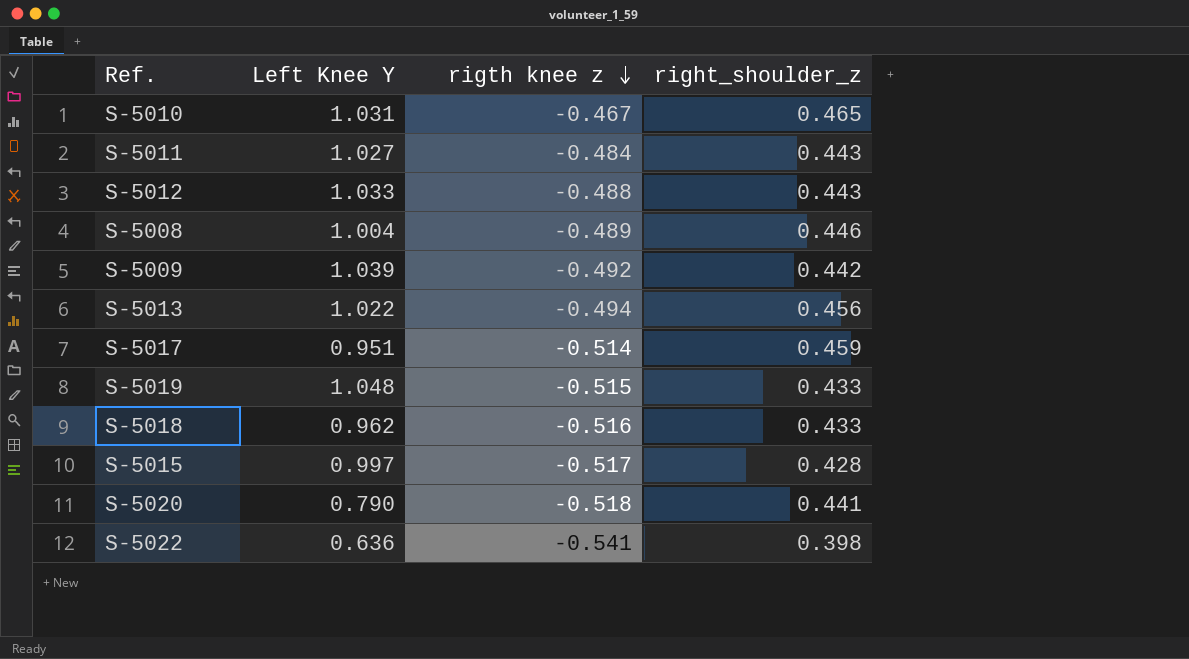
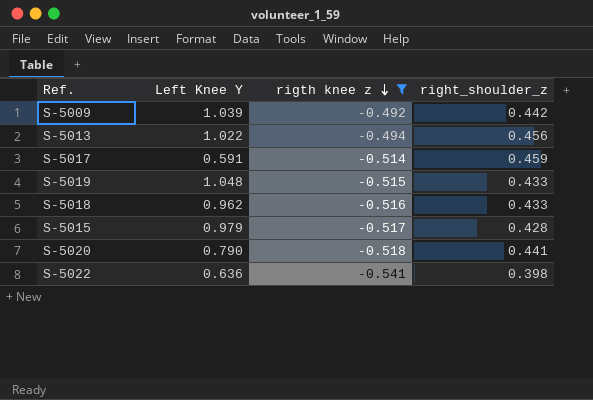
filter: none -> rigth knee z <= -0.492
S-5017 | Left Knee Y: 0.951 -> 0.591
S-5015 | Left Knee Y: 0.997 -> 0.979

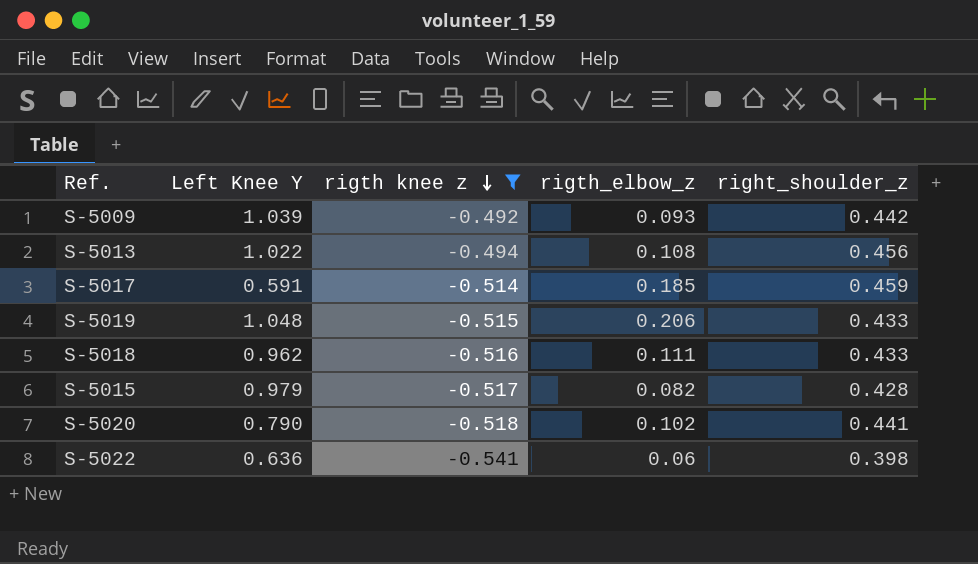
column rigth_elbow_z | position: none -> 4

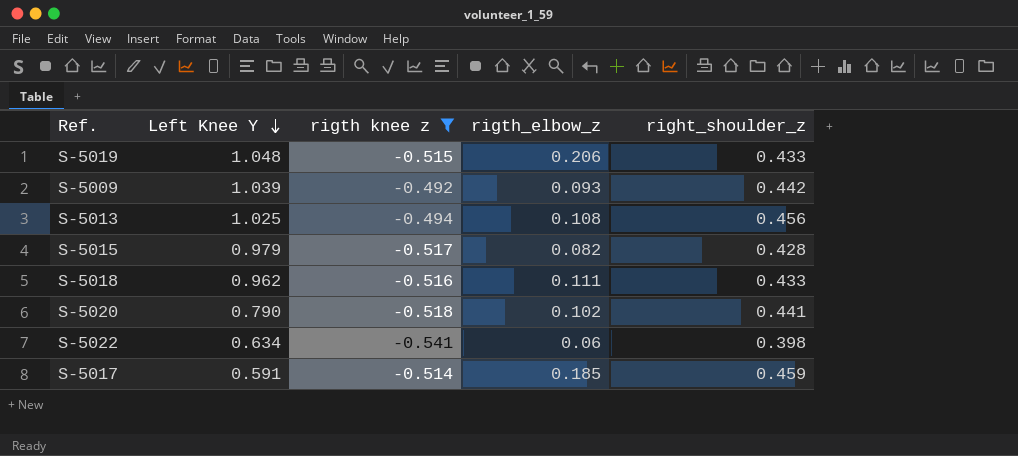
row order: rigth knee z descending -> Left Knee Y descending
S-5013 | Left Knee Y: 1.022 -> 1.025
S-5022 | Left Knee Y: 0.636 -> 0.634

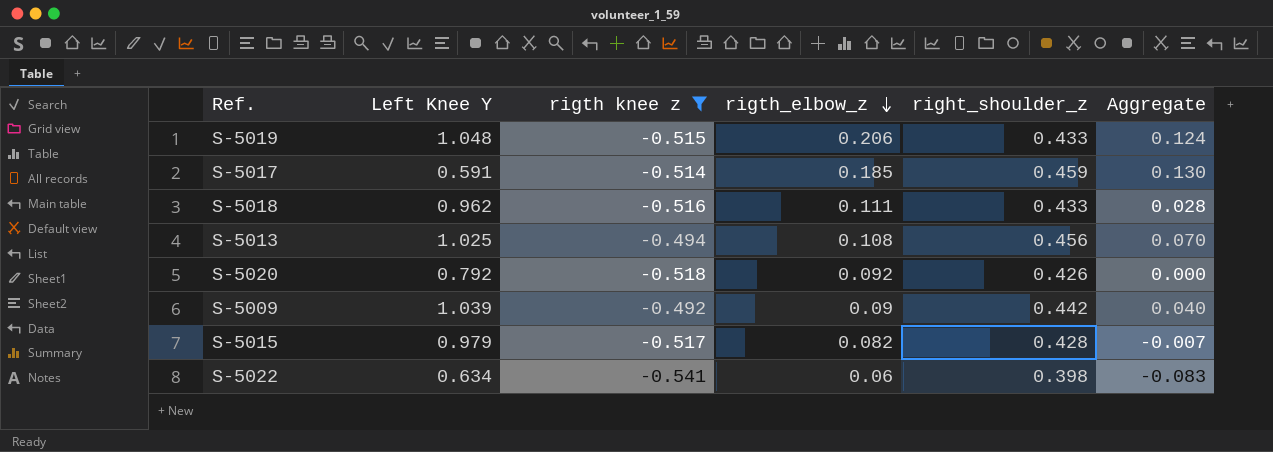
row order: Left Knee Y descending -> rigth_elbow_z descending
column Aggregate | formula: none -> [rigth knee z] + [rigth_elbow_z] + [right_shoulder_z]
S-5020 | Left Knee Y: 0.790 -> 0.792
S-5020 | rigth_elbow_z: 0.102 -> 0.092
S-5020 | right_shoulder_z: 0.441 -> 0.426
S-5009 | rigth_elbow_z: 0.093 -> 0.09

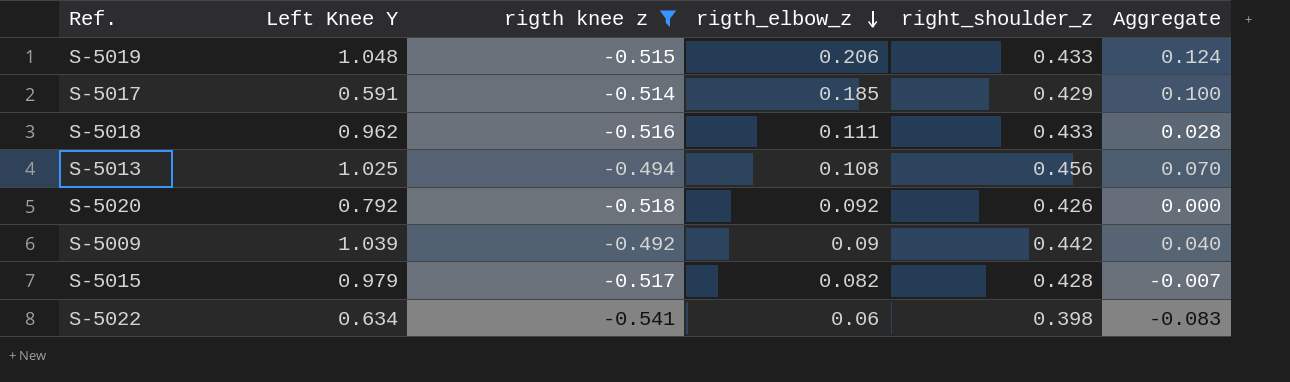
S-5017 | right_shoulder_z: 0.459 -> 0.429
S-5017 | Aggregate: 0.130 -> 0.100

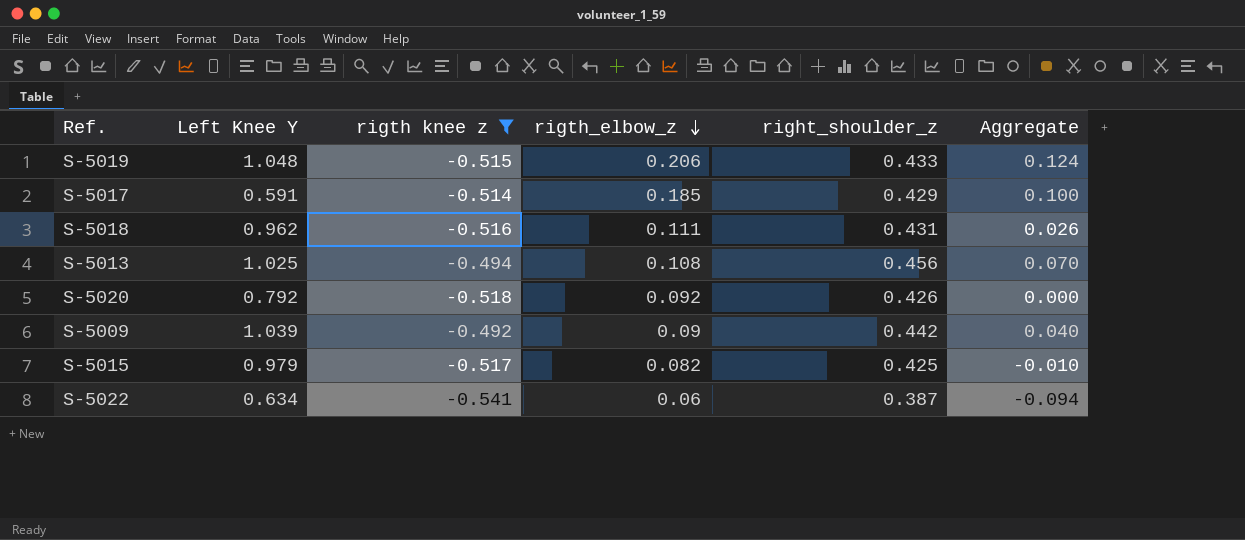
S-5018 | right_shoulder_z: 0.433 -> 0.431
S-5018 | Aggregate: 0.028 -> 0.026
S-5015 | right_shoulder_z: 0.428 -> 0.425
S-5015 | Aggregate: -0.007 -> -0.010
S-5022 | right_shoulder_z: 0.398 -> 0.387
S-5022 | Aggregate: -0.083 -> -0.094

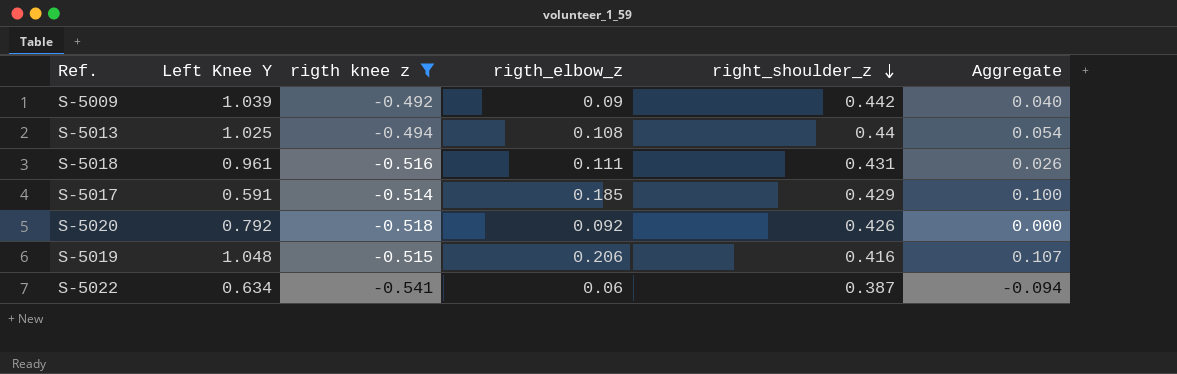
row order: rigth_elbow_z descending -> right_shoulder_z descending
row S-5015: 0.979 | -0.517 | 0.082 | 0.425 | -0.010 -> none
S-5013 | right_shoulder_z: 0.456 -> 0.44
S-5013 | Aggregate: 0.070 -> 0.054
S-5018 | Left Knee Y: 0.962 -> 0.961
S-5019 | right_shoulder_z: 0.433 -> 0.416
S-5019 | Aggregate: 0.124 -> 0.107

